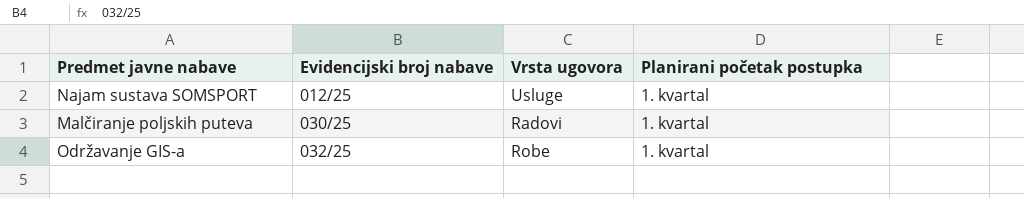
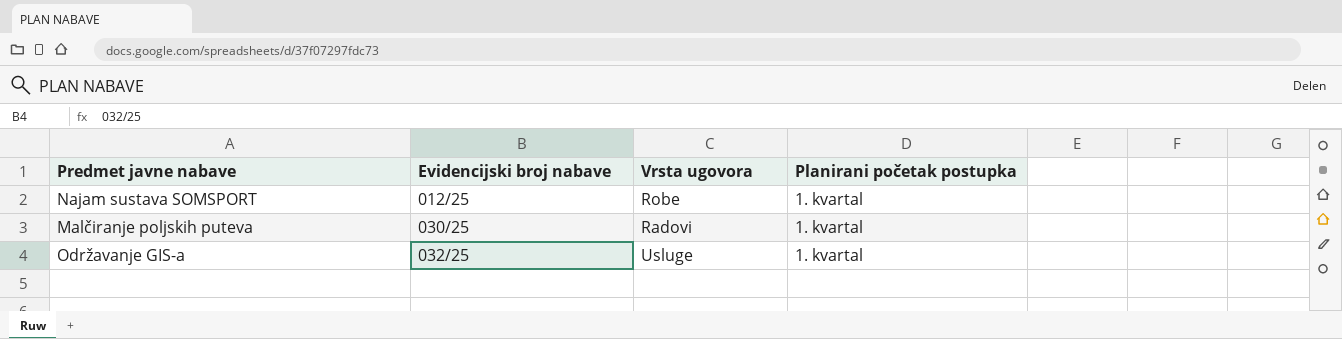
Najam sustava SOMSPORT | Vrsta ugovora: Usluge -> Robe
Održavanje GIS-a | Vrsta ugovora: Robe -> Usluge

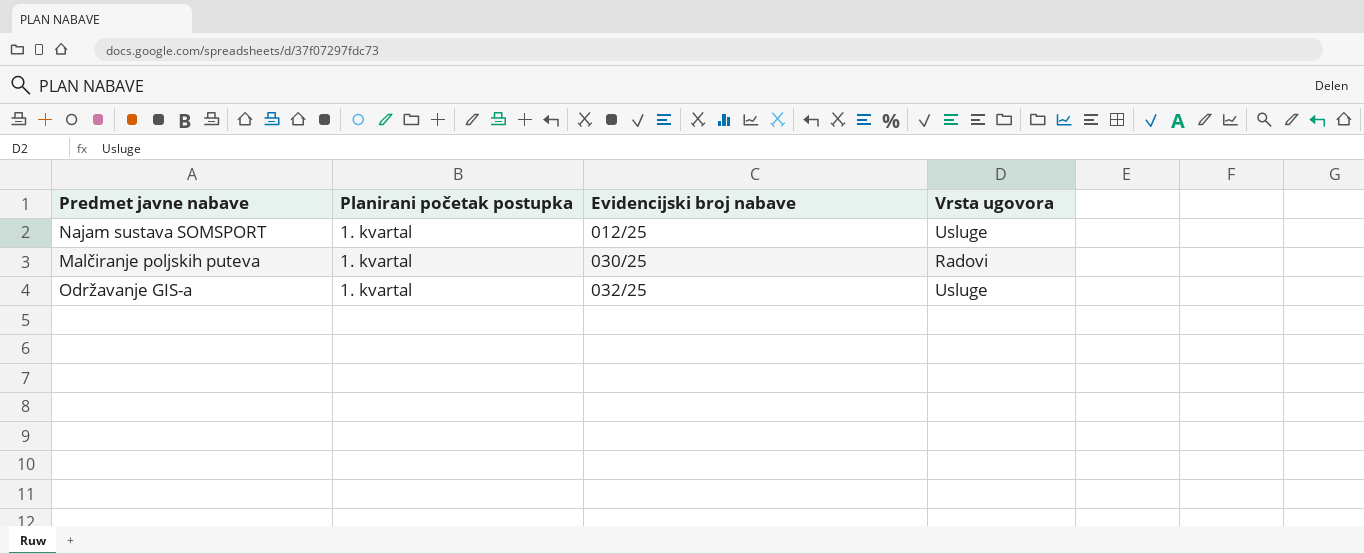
column Planirani početak postupka | position: 4 -> 2
Najam sustava SOMSPORT | Vrsta ugovora: Robe -> Usluge

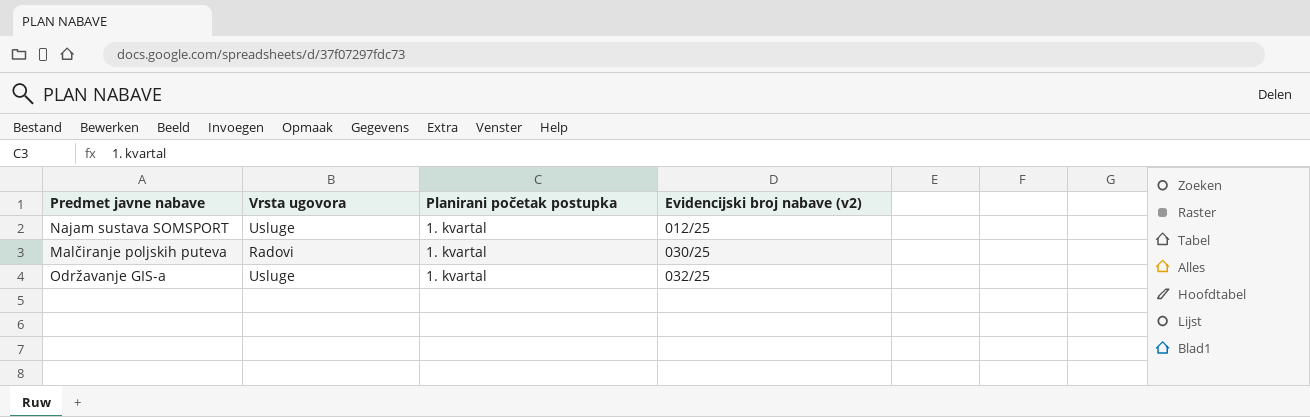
column Vrsta ugovora | position: 4 -> 2
column name: Evidencijski broj nabave -> Evidencijski broj nabave (v2)

